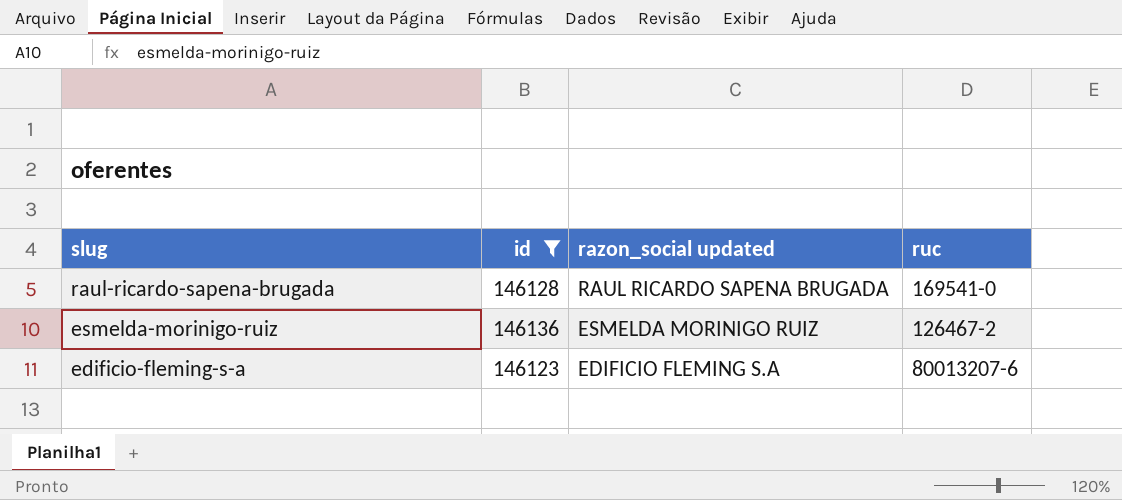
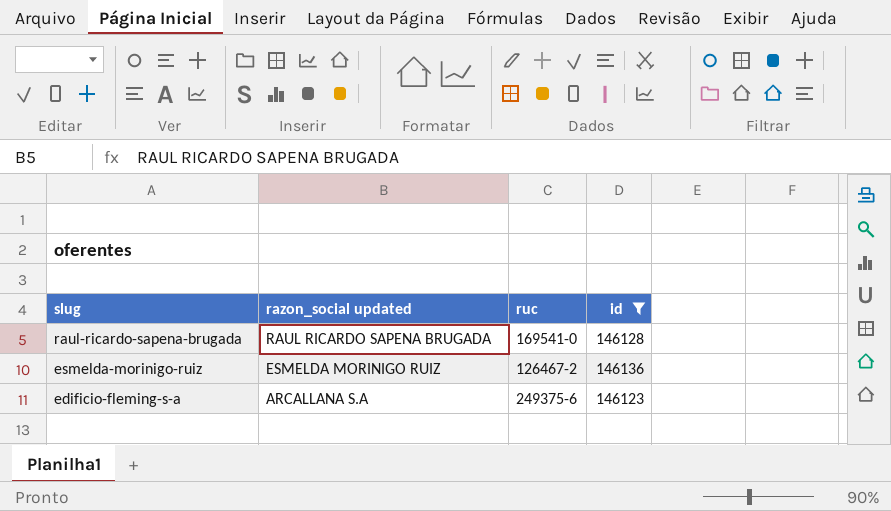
column id | position: 2 -> 4
edificio-fleming-s-a | razon_social updated: EDIFICIO FLEMING S.A -> ARCALLANA S.A
edificio-fleming-s-a | ruc: 80013207-6 -> 249375-6

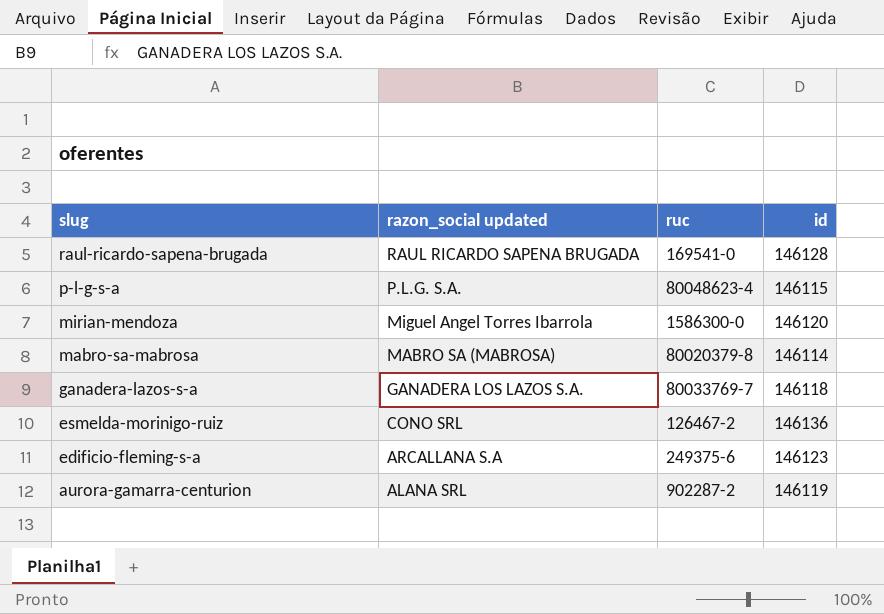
filter: id >= 146123 -> none
esmelda-morinigo-ruiz | razon_social updated: ESMELDA MORINIGO RUIZ -> CONO SRL

